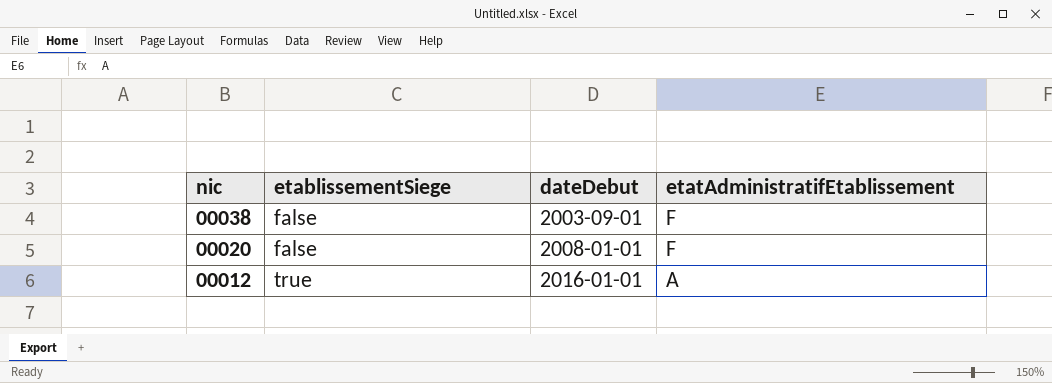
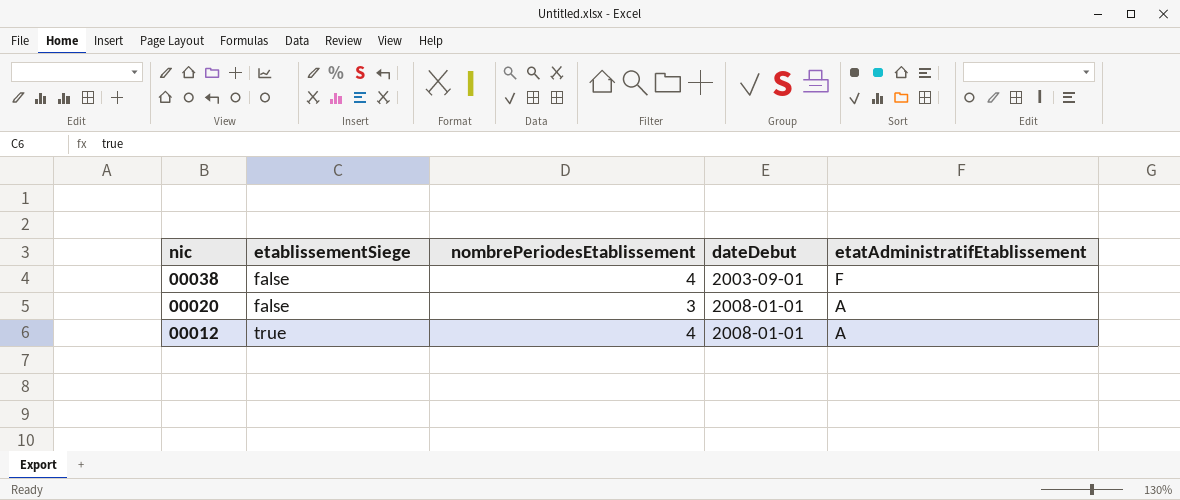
column nombrePeriodesEtablissement | position: none -> 3
00020 | etatAdministratifEtablissement: F -> A
00012 | dateDebut: 2016-01-01 -> 2008-01-01

